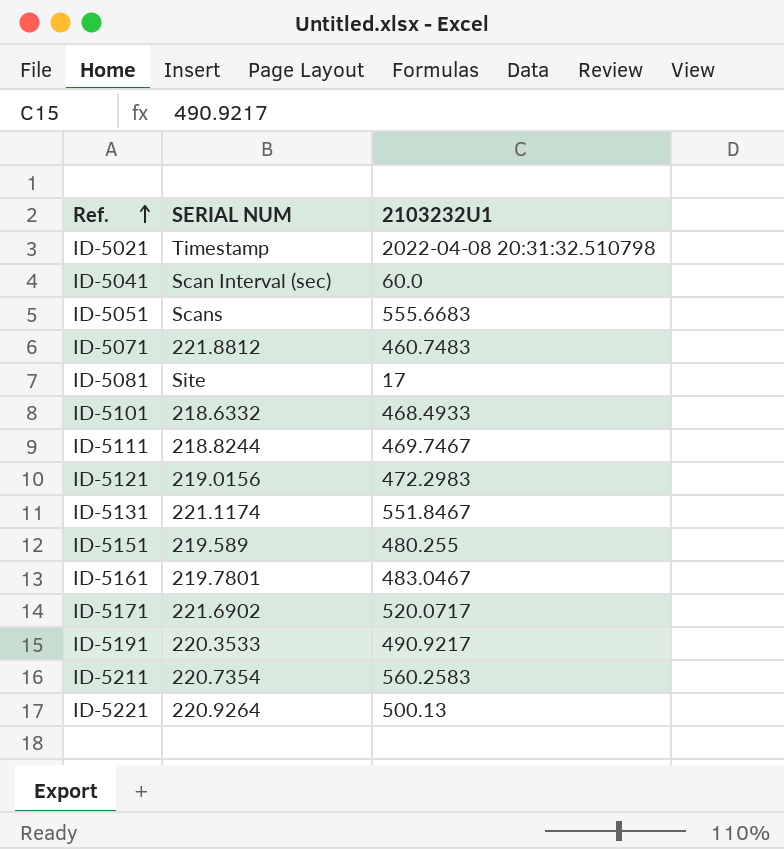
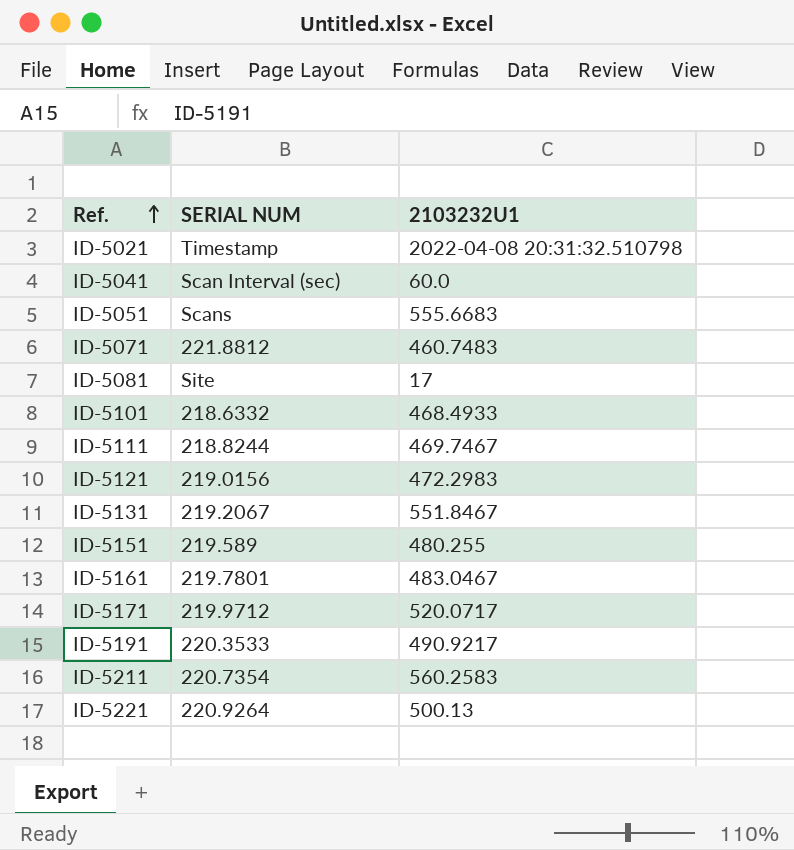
ID-5131 | SERIAL NUM: 221.1174 -> 219.2067
ID-5171 | SERIAL NUM: 221.6902 -> 219.9712

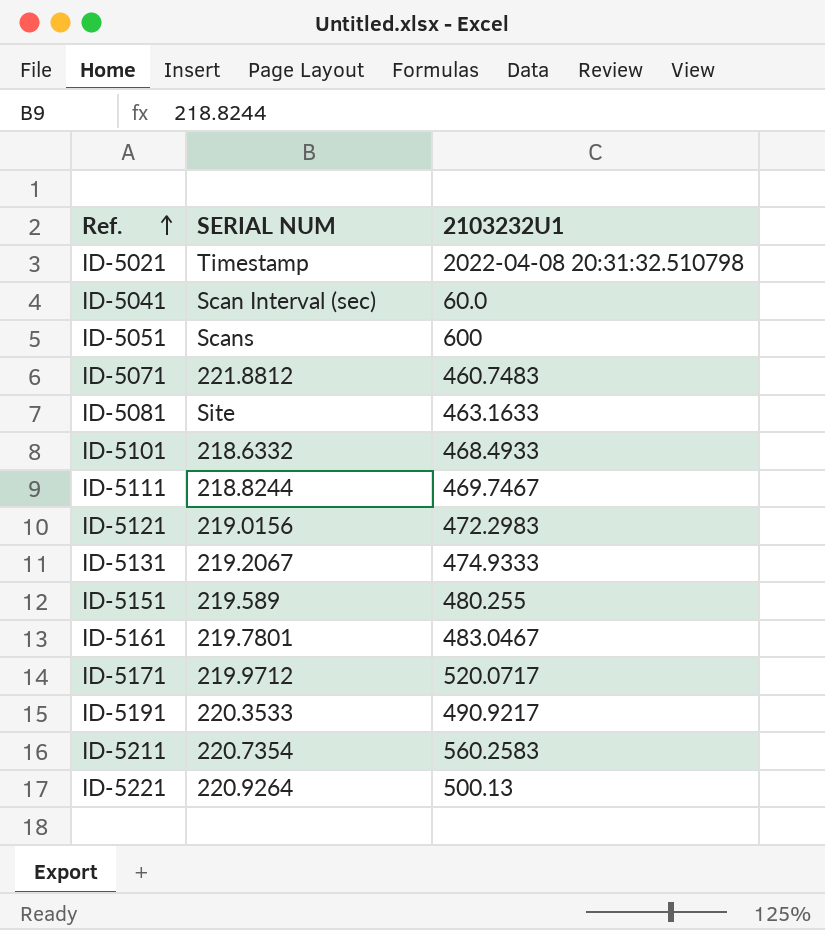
ID-5051 | 2103232U1: 555.6683 -> 600
ID-5081 | 2103232U1: 17 -> 463.1633
ID-5131 | 2103232U1: 551.8467 -> 474.9333

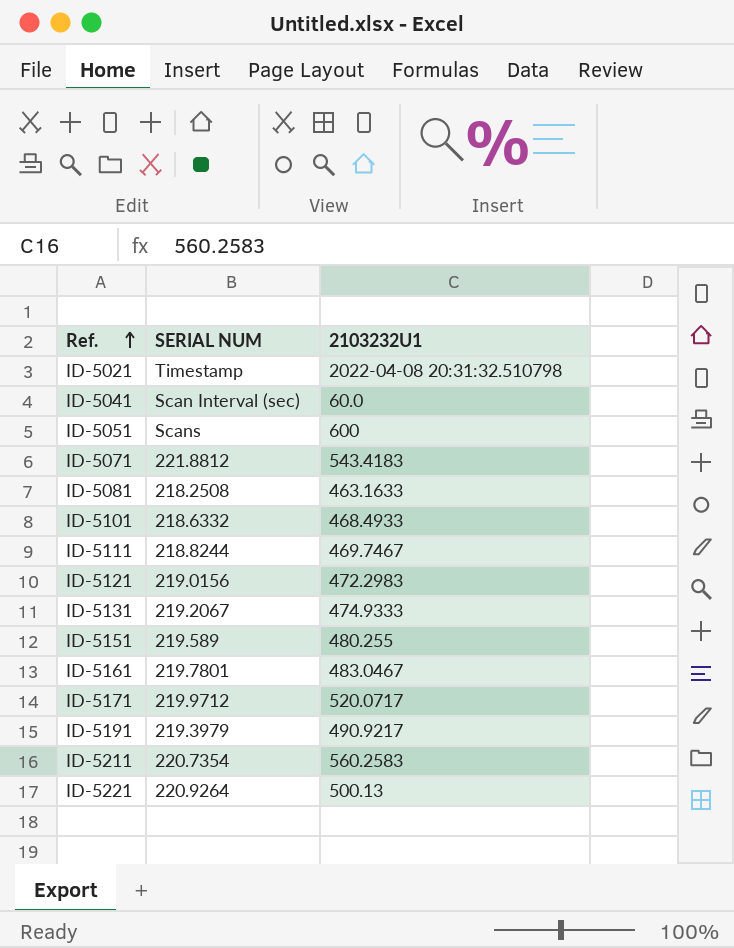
ID-5071 | 2103232U1: 460.7483 -> 543.4183
ID-5081 | SERIAL NUM: Site -> 218.2508
ID-5191 | SERIAL NUM: 220.3533 -> 219.3979

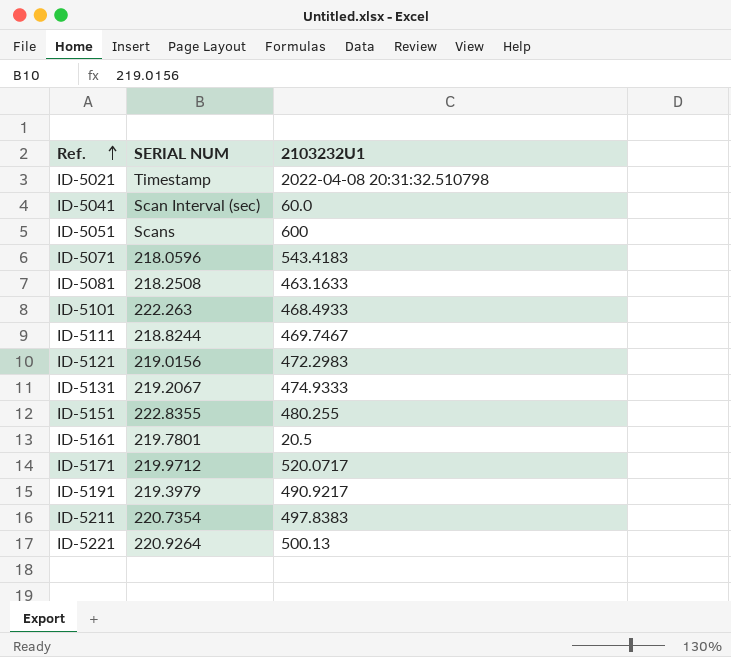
ID-5071 | SERIAL NUM: 221.8812 -> 218.0596
ID-5101 | SERIAL NUM: 218.6332 -> 222.263
ID-5151 | SERIAL NUM: 219.589 -> 222.8355
ID-5161 | 2103232U1: 483.0467 -> 20.5
ID-5211 | 2103232U1: 560.2583 -> 497.8383

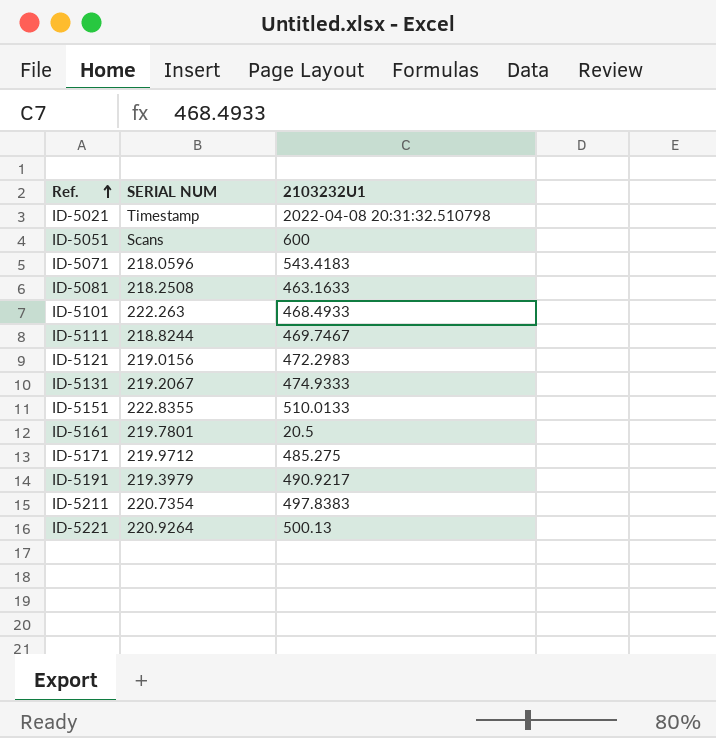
row ID-5041: Scan Interval (sec) | 60.0 -> none
ID-5151 | 2103232U1: 480.255 -> 510.0133
ID-5171 | 2103232U1: 520.0717 -> 485.275

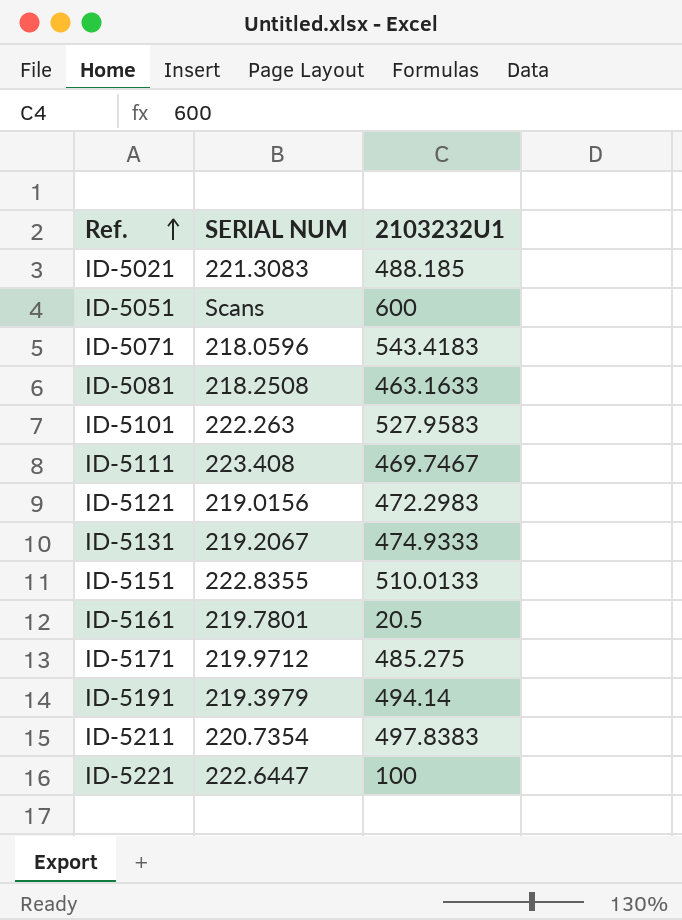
ID-5021 | SERIAL NUM: Timestamp -> 221.3083
ID-5021 | 2103232U1: 2022-04-08 20:31:32.510798 -> 488.185
ID-5101 | 2103232U1: 468.4933 -> 527.9583
ID-5111 | SERIAL NUM: 218.8244 -> 223.408
ID-5191 | 2103232U1: 490.9217 -> 494.14
ID-5221 | SERIAL NUM: 220.9264 -> 222.6447
ID-5221 | 2103232U1: 500.13 -> 100

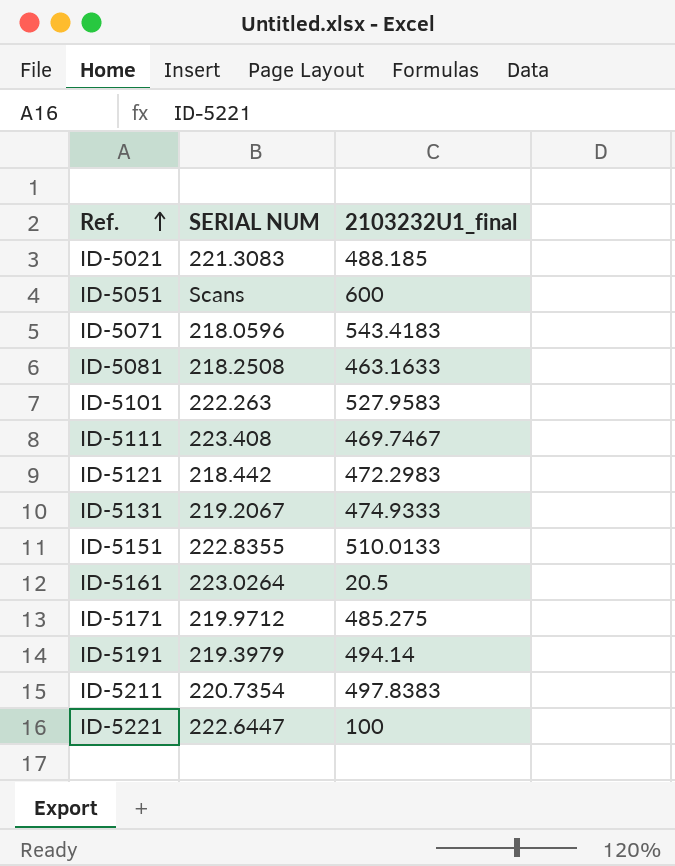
column name: 2103232U1 -> 2103232U1_final
ID-5121 | SERIAL NUM: 219.0156 -> 218.442
ID-5161 | SERIAL NUM: 219.7801 -> 223.0264

